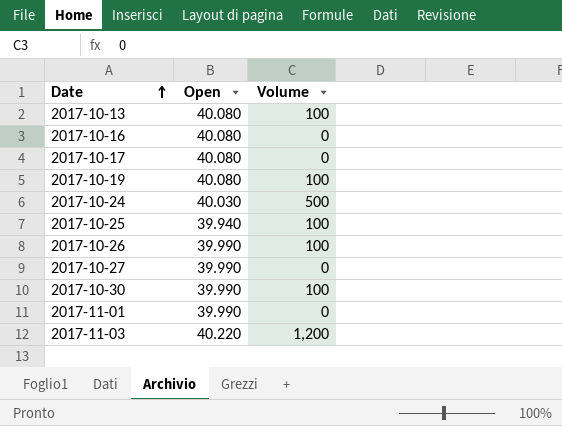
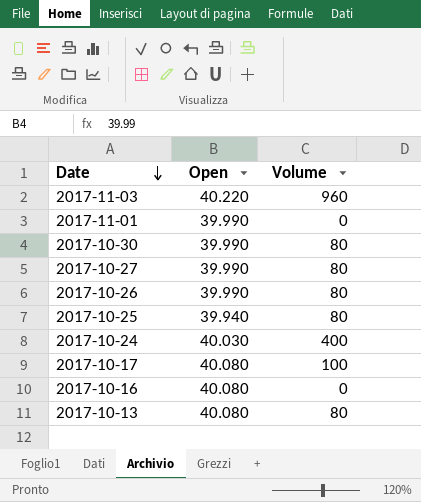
row order: Date ascending -> Date descending
row 2017-10-19: 40.080 | 100 -> none
2017-11-03 | Volume: 1,200 -> 960
2017-10-30 | Volume: 100 -> 80
2017-10-27 | Volume: 0 -> 80
2017-10-26 | Volume: 100 -> 80
2017-10-25 | Volume: 100 -> 80
2017-10-24 | Volume: 500 -> 400
2017-10-17 | Volume: 0 -> 100
2017-10-13 | Volume: 100 -> 80

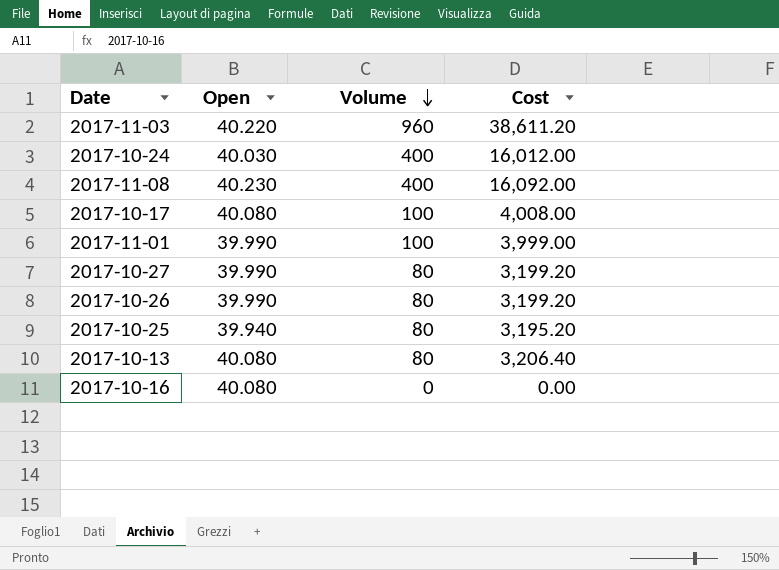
row order: Date descending -> Volume descending
column Cost | formula: none -> [Open] * [Volume]
row 2017-10-30: 39.990 | 80 -> none
row 2017-11-08: none -> 40.230 | 400 | 16,092.00
2017-11-01 | Volume: 0 -> 100

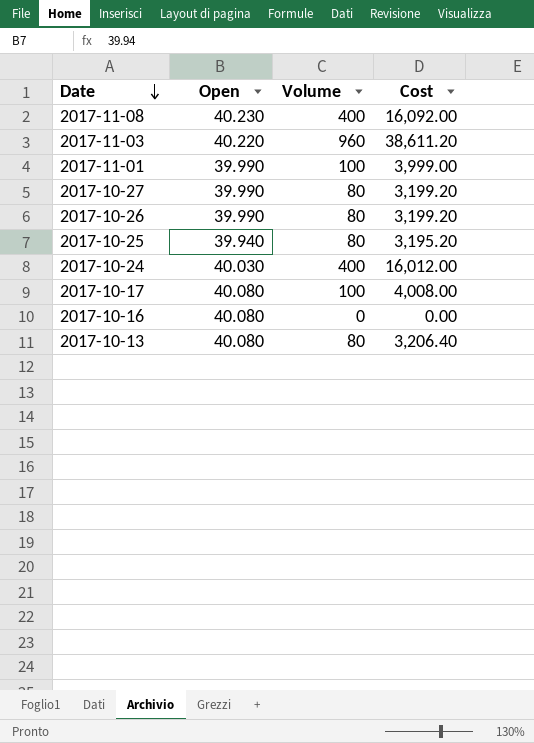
row order: Volume descending -> Date descending

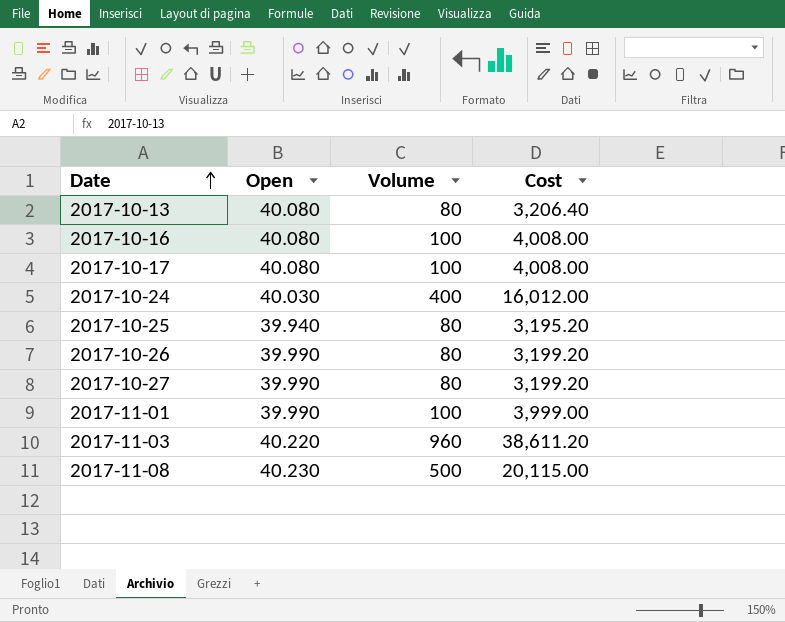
row order: Date descending -> Date ascending
2017-10-16 | Volume: 0 -> 100
2017-10-16 | Cost: 0.00 -> 4,008.00
2017-11-08 | Volume: 400 -> 500
2017-11-08 | Cost: 16,092.00 -> 20,115.00

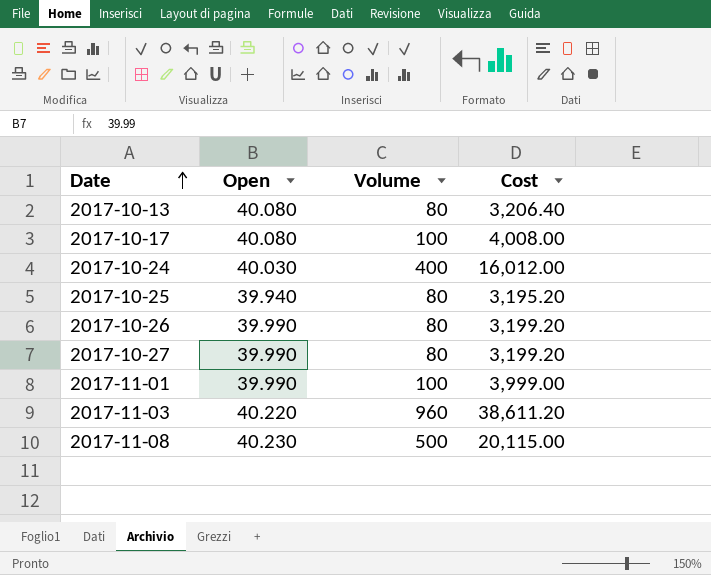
row 2017-10-16: 40.080 | 100 | 4,008.00 -> none

